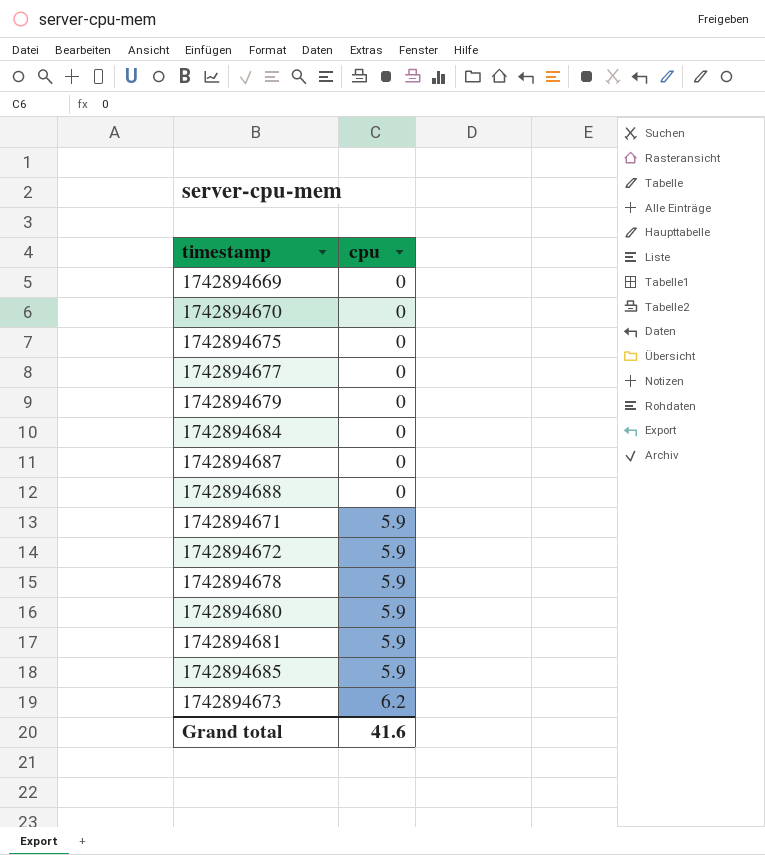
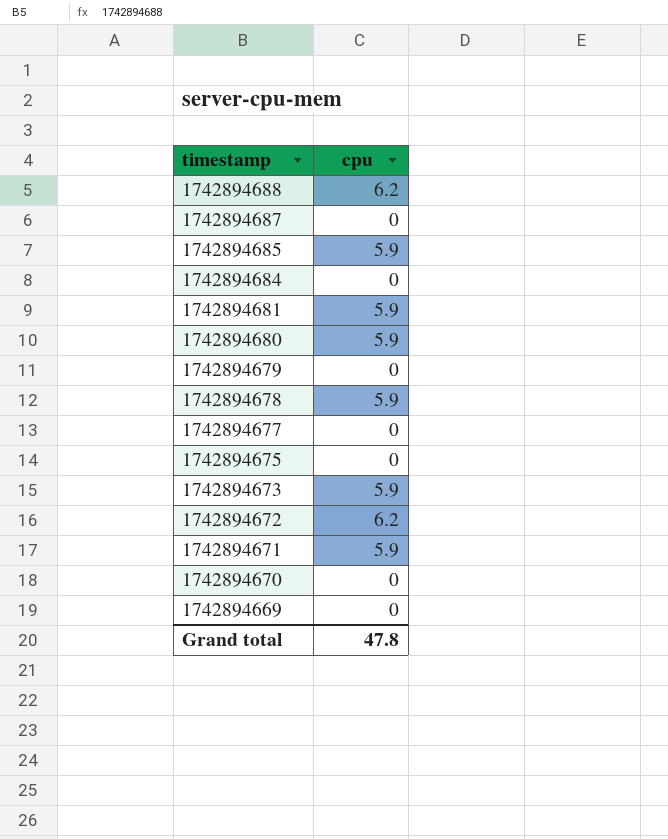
row order: cpu ascending -> timestamp descending
1742894688 | cpu: 0 -> 6.2
1742894673 | cpu: 6.2 -> 5.9
1742894672 | cpu: 5.9 -> 6.2
Grand total | cpu: 41.6 -> 47.8

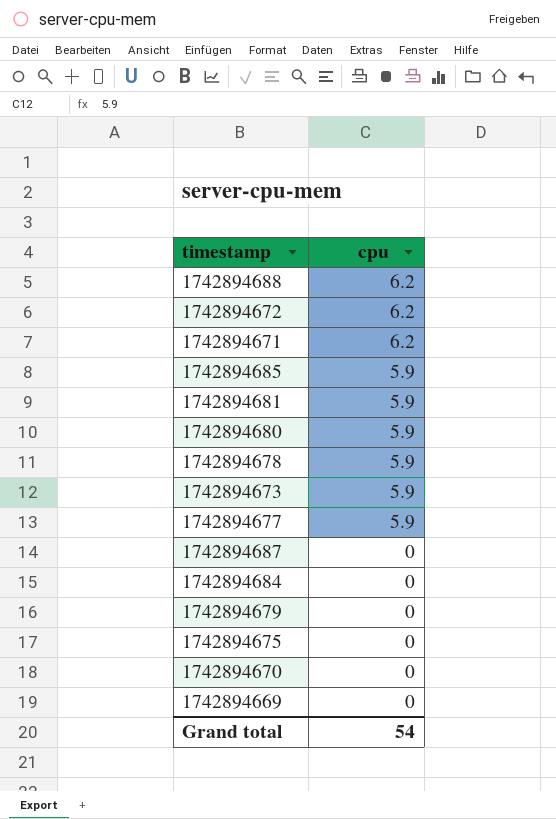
row order: timestamp descending -> cpu descending
1742894671 | cpu: 5.9 -> 6.2
1742894677 | cpu: 0 -> 5.9
Grand total | cpu: 47.8 -> 54

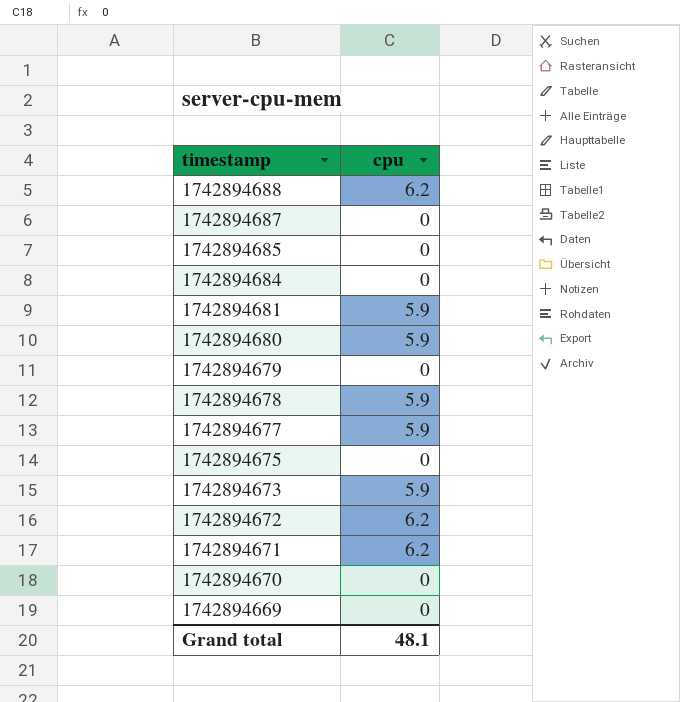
row order: cpu descending -> timestamp descending
1742894685 | cpu: 5.9 -> 0
Grand total | cpu: 54 -> 48.1

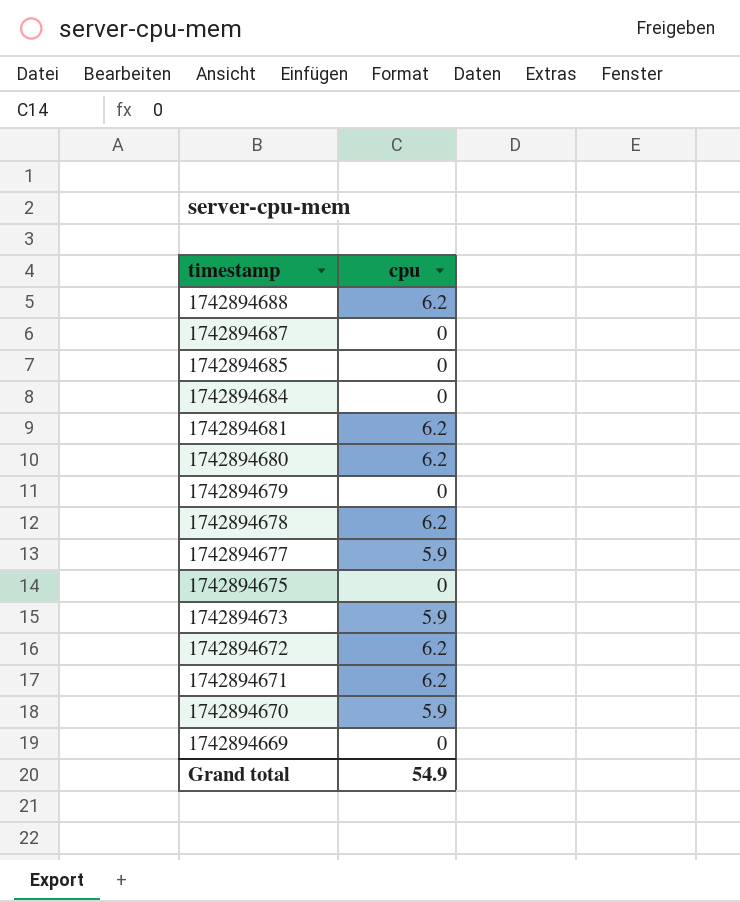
1742894681 | cpu: 5.9 -> 6.2
1742894680 | cpu: 5.9 -> 6.2
1742894678 | cpu: 5.9 -> 6.2
1742894670 | cpu: 0 -> 5.9
Grand total | cpu: 48.1 -> 54.9

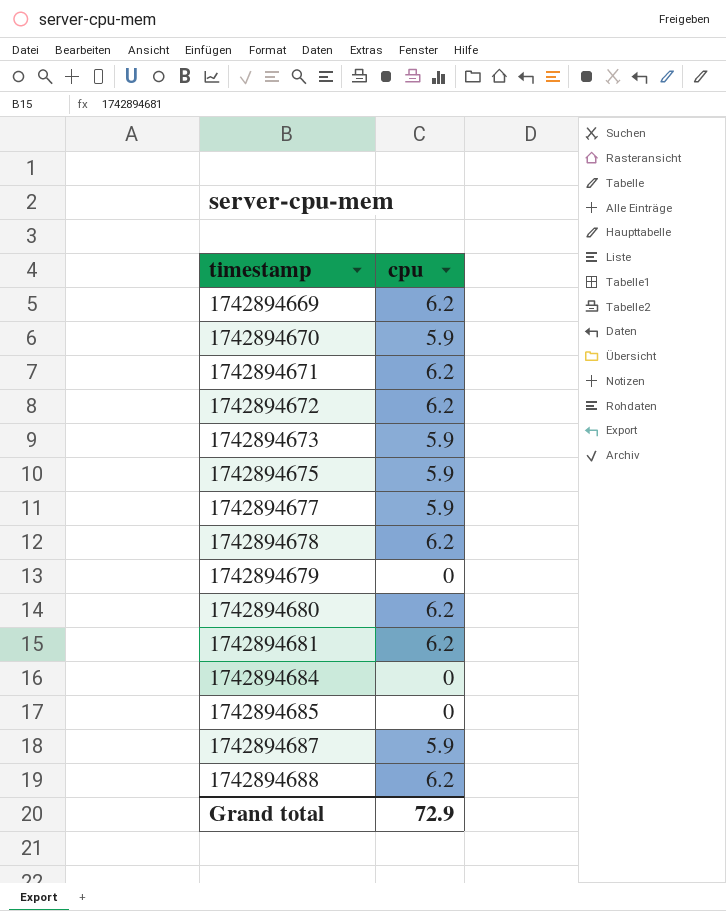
row order: timestamp descending -> timestamp ascending
1742894669 | cpu: 0 -> 6.2
1742894675 | cpu: 0 -> 5.9
1742894687 | cpu: 0 -> 5.9
Grand total | cpu: 54.9 -> 72.9

